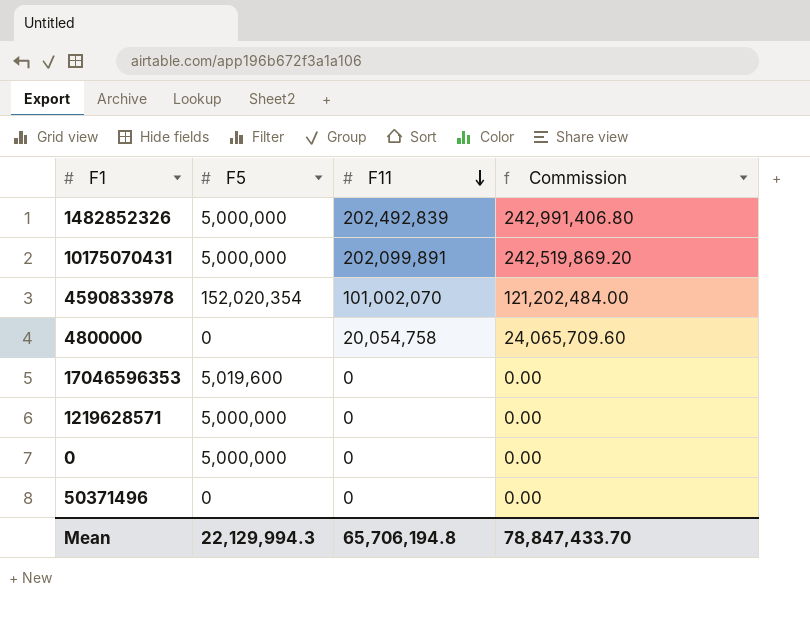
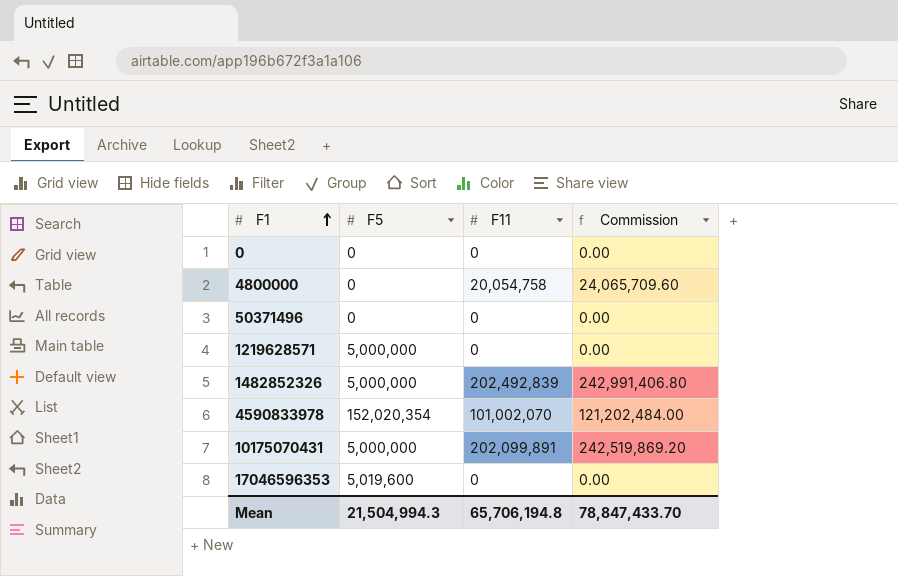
row order: F11 descending -> F1 ascending
0 | F5: 5,000,000 -> 0
Mean | F5: 22,129,994.3 -> 21,504,994.3

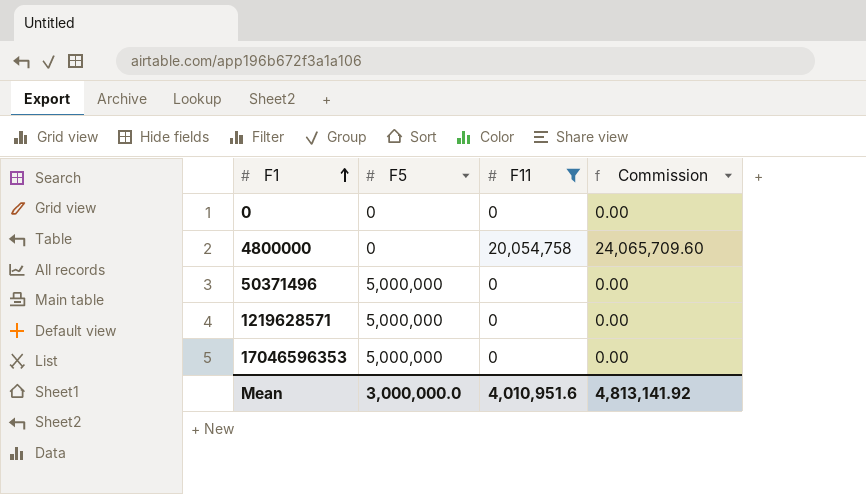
filter: none -> F11 <= 20,054,758
50371496 | F5: 0 -> 5,000,000
17046596353 | F5: 5,019,600 -> 5,000,000
Mean | F5: 21,504,994.3 -> 3,000,000.0
Mean | F11: 65,706,194.8 -> 4,010,951.6
Mean | Commission: 78,847,433.70 -> 4,813,141.92

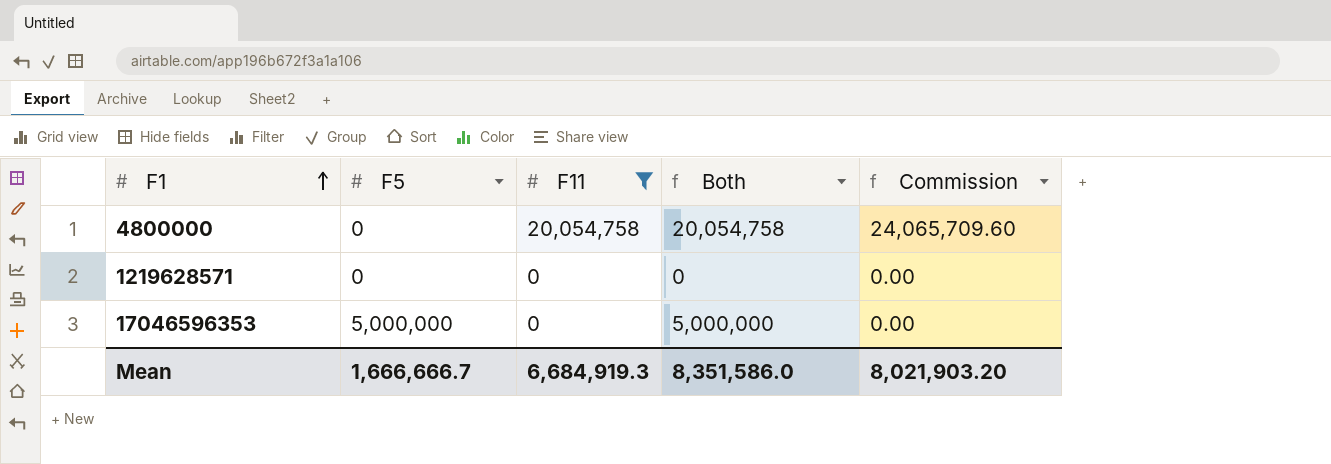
column Both | formula: none -> [F5] + [F11]
row 0: 0 | 0 | 0.00 -> none
row 50371496: 5,000,000 | 0 | 0.00 -> none
1219628571 | F5: 5,000,000 -> 0
Mean | F5: 3,000,000.0 -> 1,666,666.7
Mean | F11: 4,010,951.6 -> 6,684,919.3
Mean | Commission: 4,813,141.92 -> 8,021,903.20

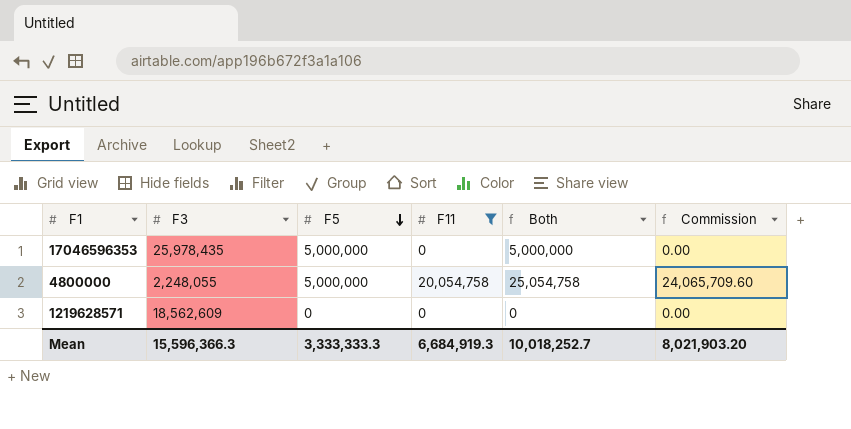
row order: F1 ascending -> F5 descending
column F3 | position: none -> 2
4800000 | F5: 0 -> 5,000,000
4800000 | Both: 20,054,758 -> 25,054,758
Mean | F5: 1,666,666.7 -> 3,333,333.3
Mean | Both: 8,351,586.0 -> 10,018,252.7

